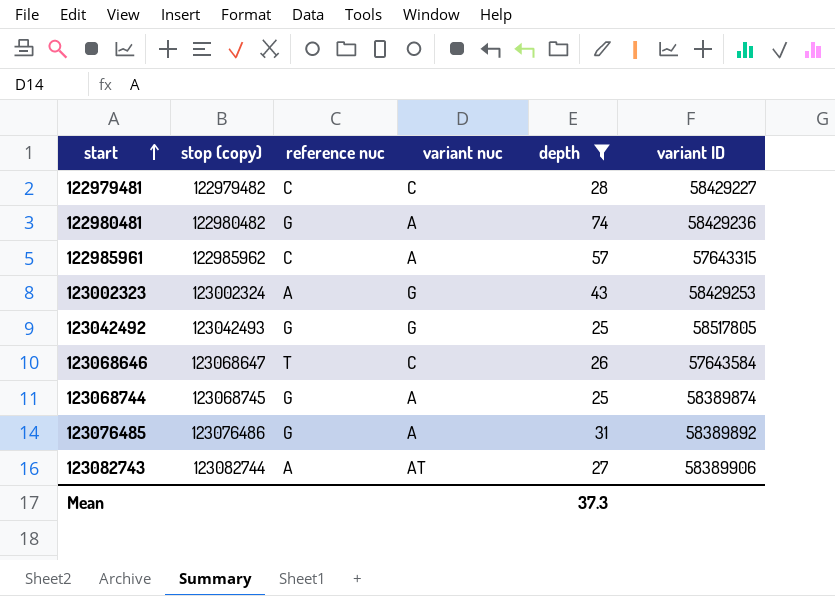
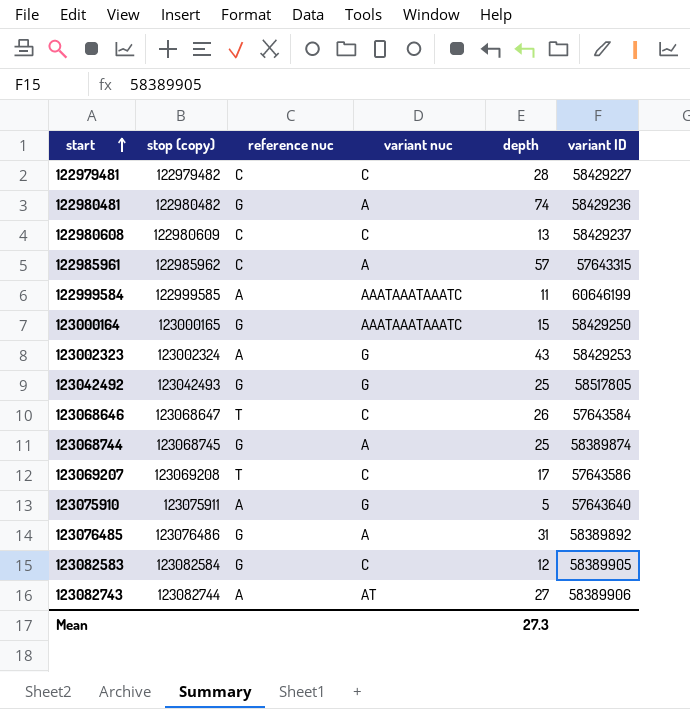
filter: depth >= 25 -> none
Mean | depth: 37.3 -> 27.3

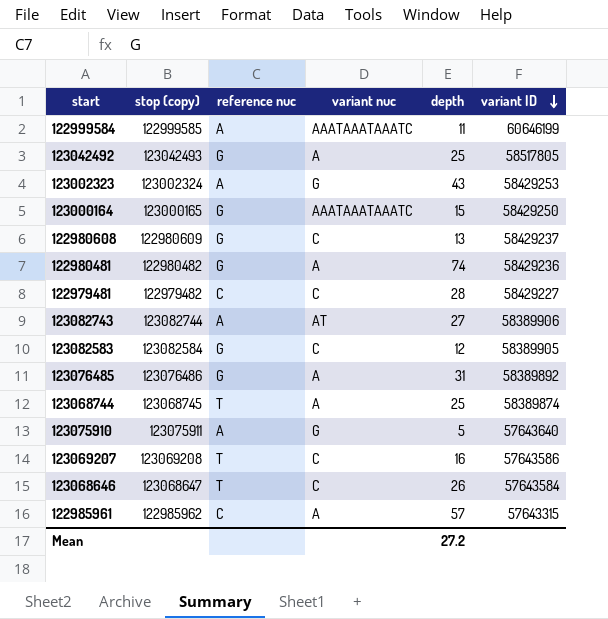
row order: start ascending -> variant ID descending
123042492 | variant nuc: G -> A
122980608 | reference nuc: C -> G
123068744 | reference nuc: G -> T
123069207 | depth: 17 -> 16
Mean | depth: 27.3 -> 27.2

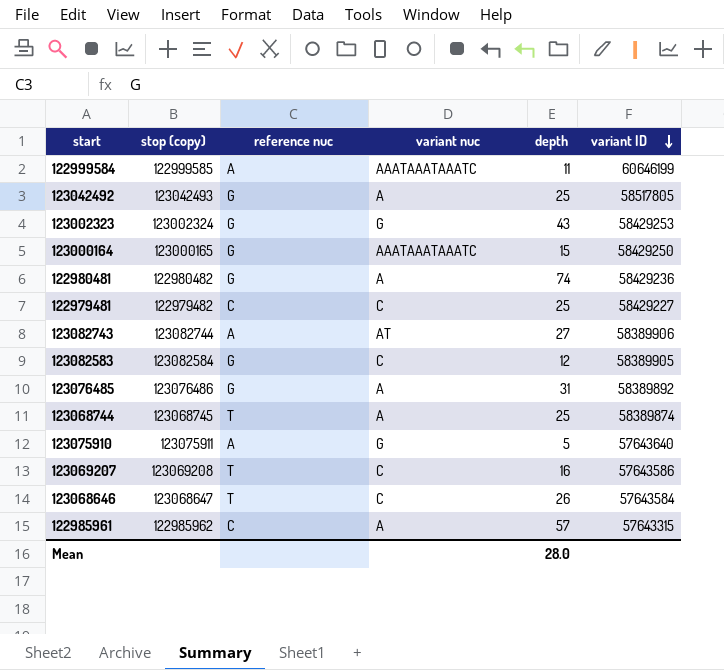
row 122980608: 122980609 | G | C | 13 | 58429237 -> none
123002323 | reference nuc: A -> G
122979481 | depth: 28 -> 25
Mean | depth: 27.2 -> 28.0

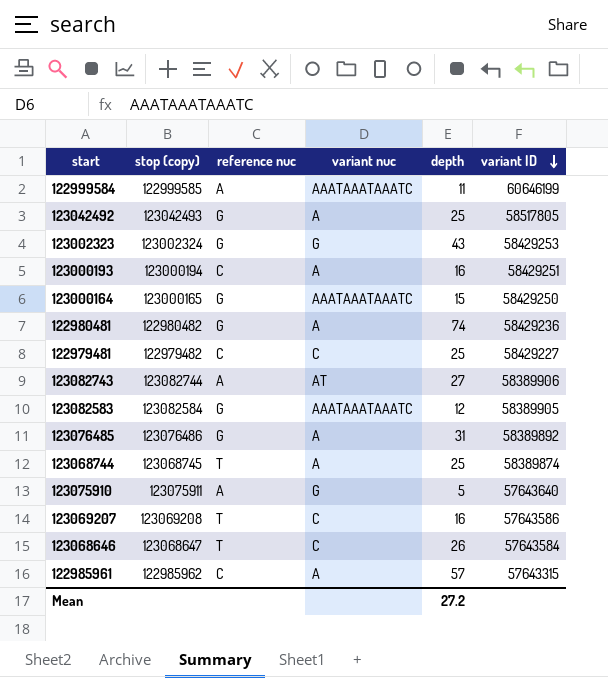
row 123000193: none -> 123000194 | C | A | 16 | 58429251
123082583 | variant nuc: C -> AAATAAATAAATC
Mean | depth: 28.0 -> 27.2

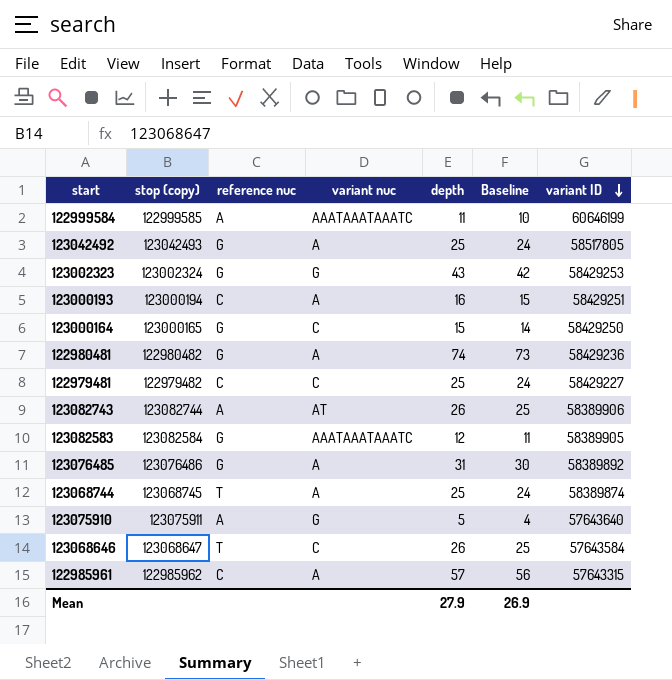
column Baseline | formula: none -> [depth] - 1
row 123069207: 123069208 | T | C | 16 | 57643586 -> none
123000164 | variant nuc: AAATAAATAAATC -> C
123082743 | depth: 27 -> 26
Mean | depth: 27.2 -> 27.9

